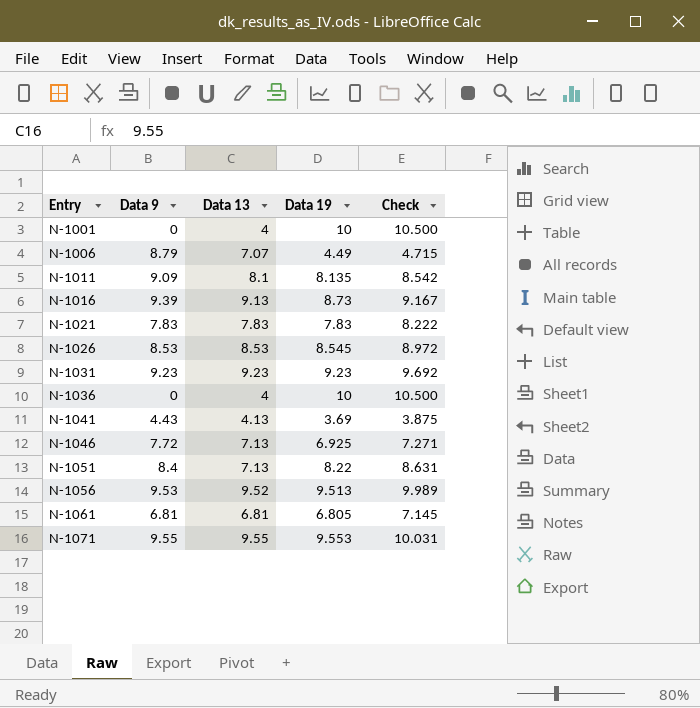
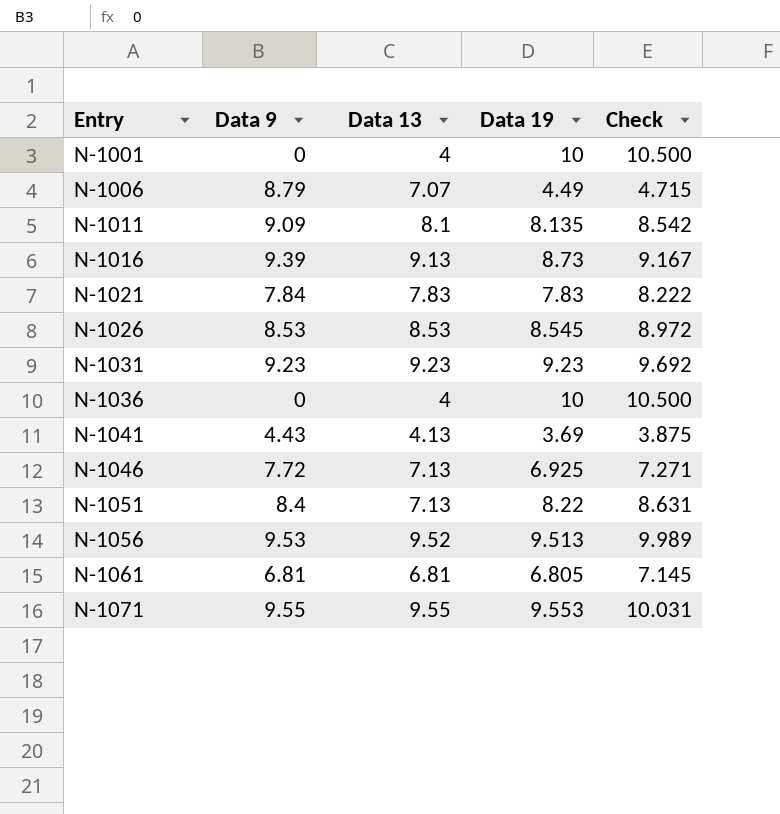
N-1021 | Data 9: 7.83 -> 7.84

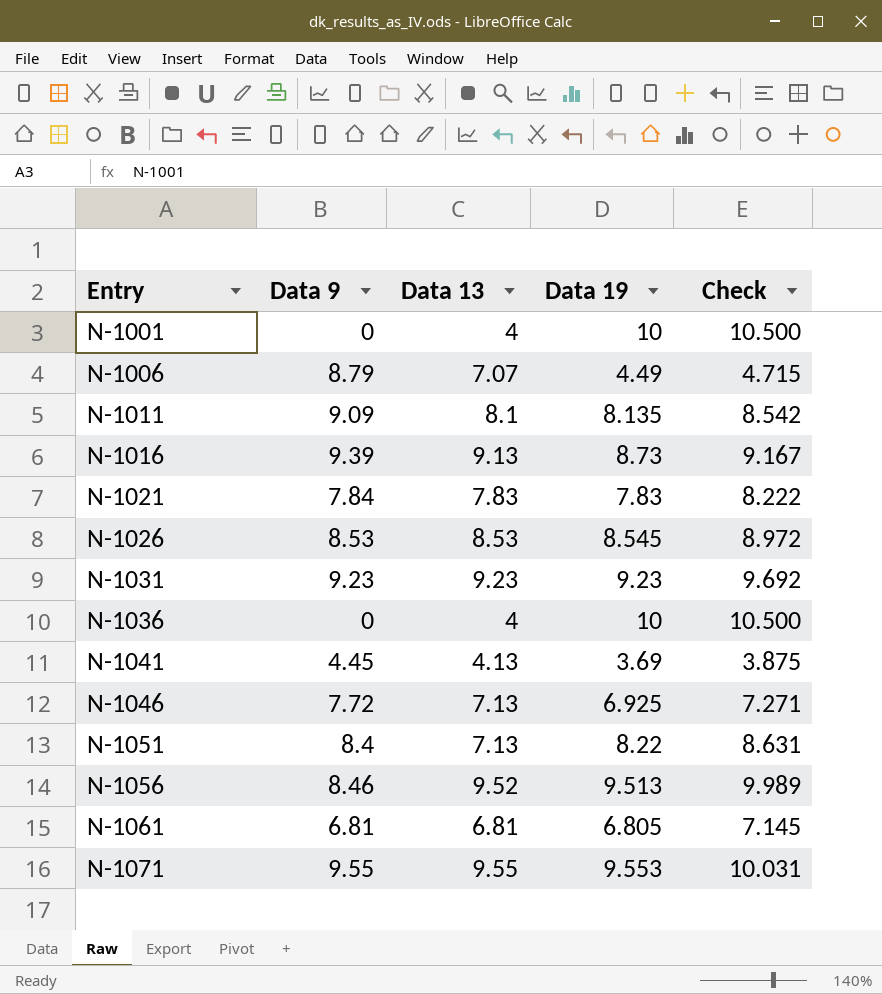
N-1041 | Data 9: 4.43 -> 4.45
N-1056 | Data 9: 9.53 -> 8.46

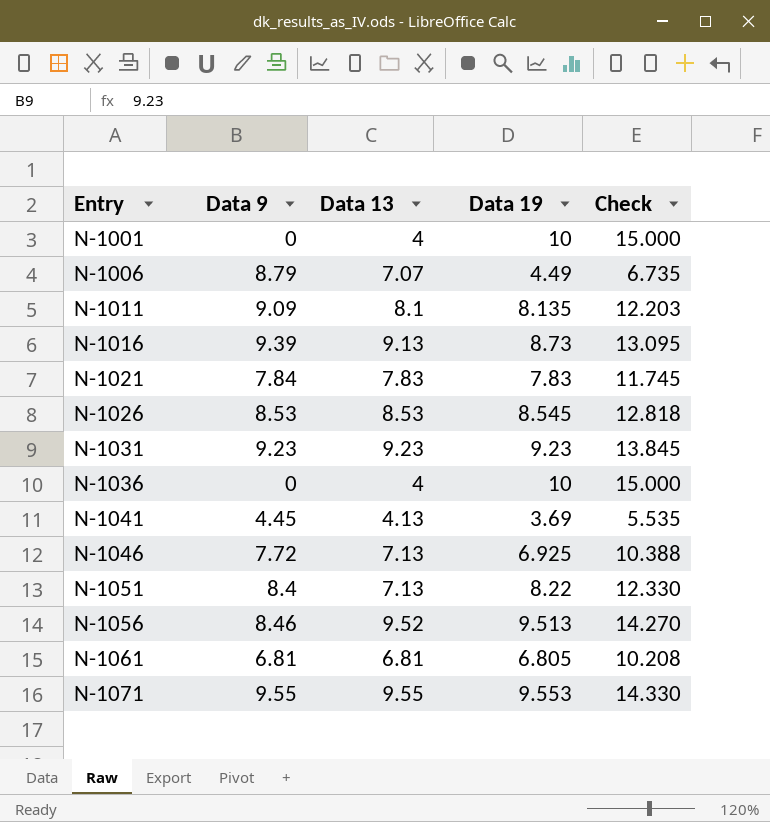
column Check | formula: [Data 19] * 1.05 -> [Data 19] * 1.5

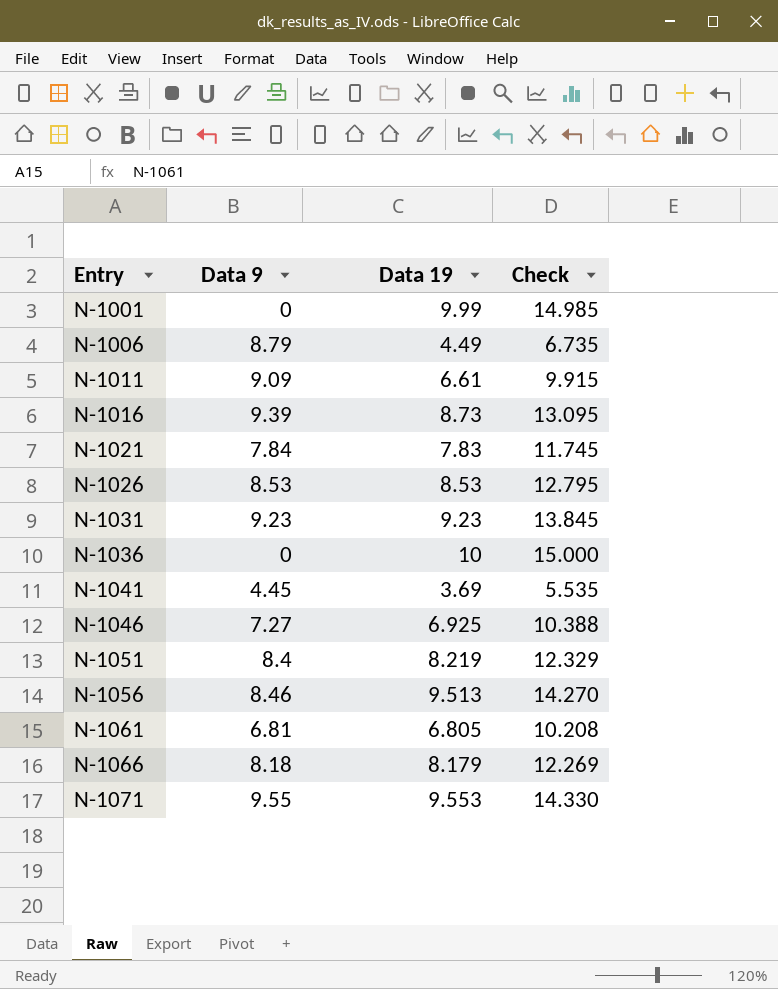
column Data 13 | position: 3 -> none
N-1001 | Data 19: 10 -> 9.99
N-1001 | Check: 15.000 -> 14.985
N-1011 | Data 19: 8.135 -> 6.61
N-1011 | Check: 12.203 -> 9.915
N-1026 | Data 19: 8.545 -> 8.53
N-1026 | Check: 12.818 -> 12.795
N-1046 | Data 9: 7.72 -> 7.27
N-1051 | Data 19: 8.22 -> 8.219
N-1051 | Check: 12.330 -> 12.329
row N-1066: none -> 8.18 | 8.179 | 12.269

